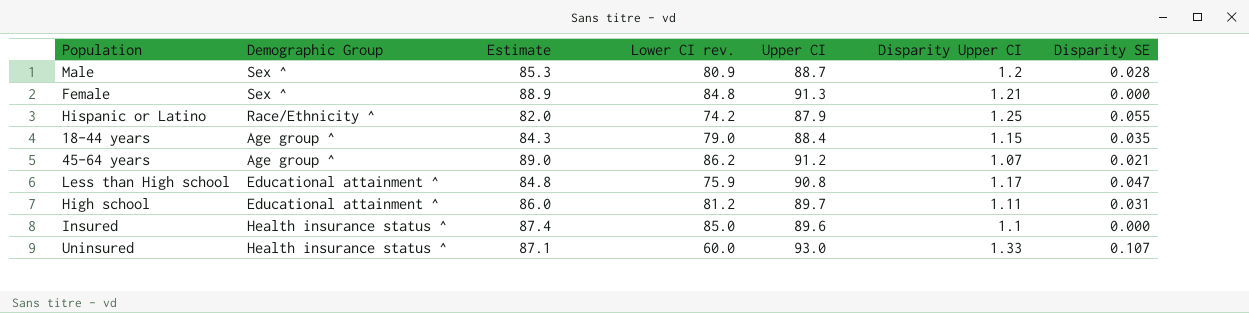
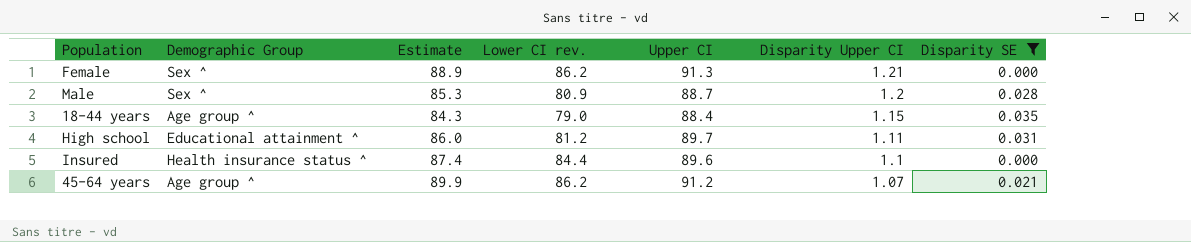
filter: none -> Disparity SE <= 0.035
row order: none -> Disparity Upper CI descending
Female | Lower CI rev.: 84.8 -> 86.2
Insured | Lower CI rev.: 85.0 -> 84.4
45-64 years | Estimate: 89.0 -> 89.9

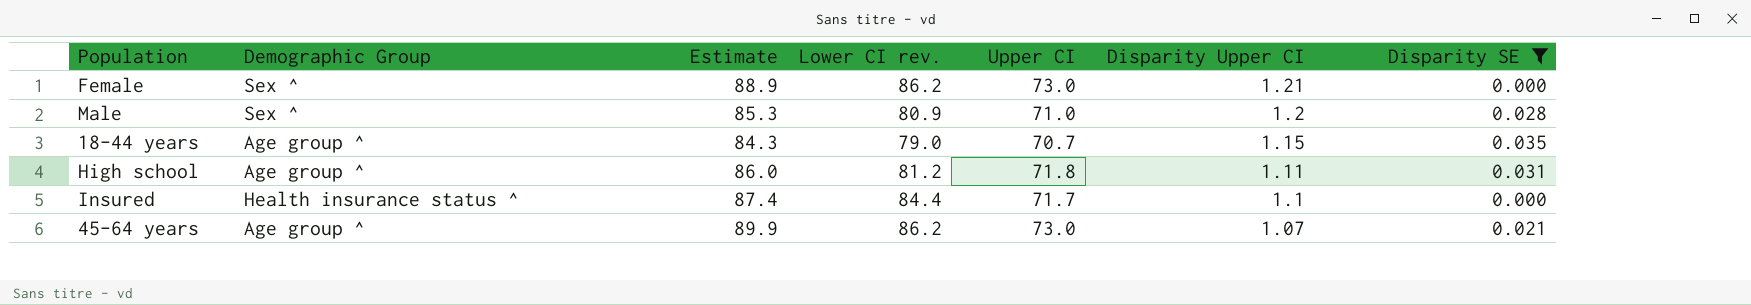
Female | Upper CI: 91.3 -> 73.0
Male | Upper CI: 88.7 -> 71.0
18-44 years | Upper CI: 88.4 -> 70.7
High school | Demographic Group: Educational attainment ^ -> Age group ^
High school | Upper CI: 89.7 -> 71.8
Insured | Upper CI: 89.6 -> 71.7
45-64 years | Upper CI: 91.2 -> 73.0

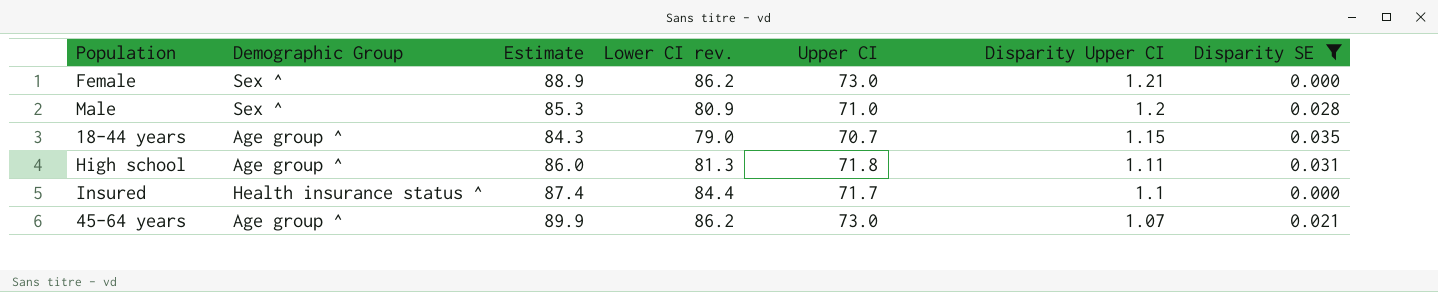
High school | Lower CI rev.: 81.2 -> 81.3

